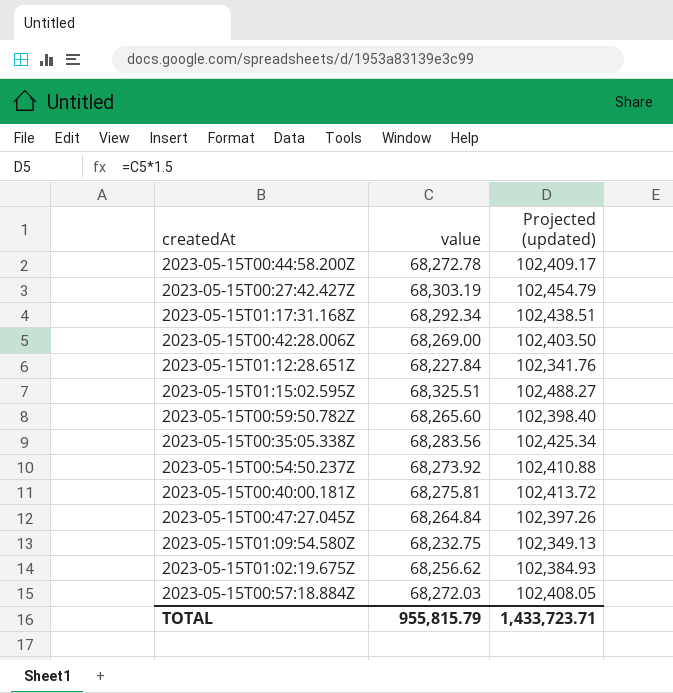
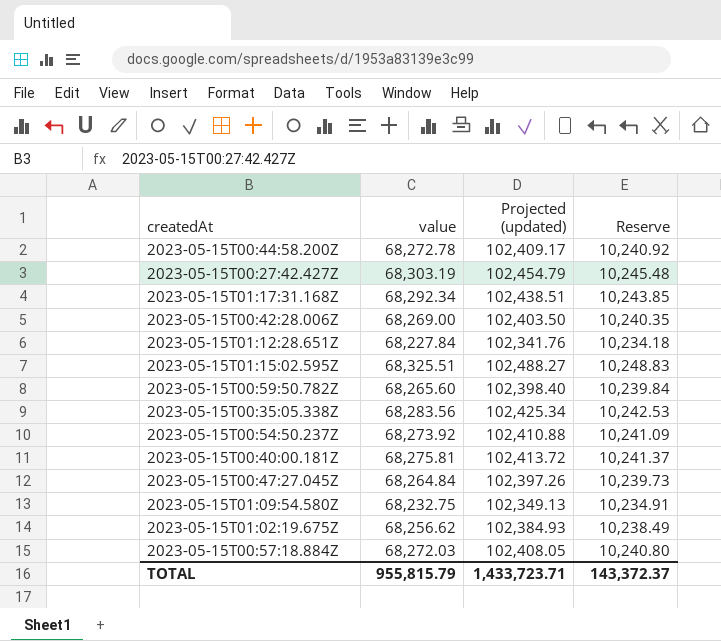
column Reserve | formula: none -> [value] * 0.15

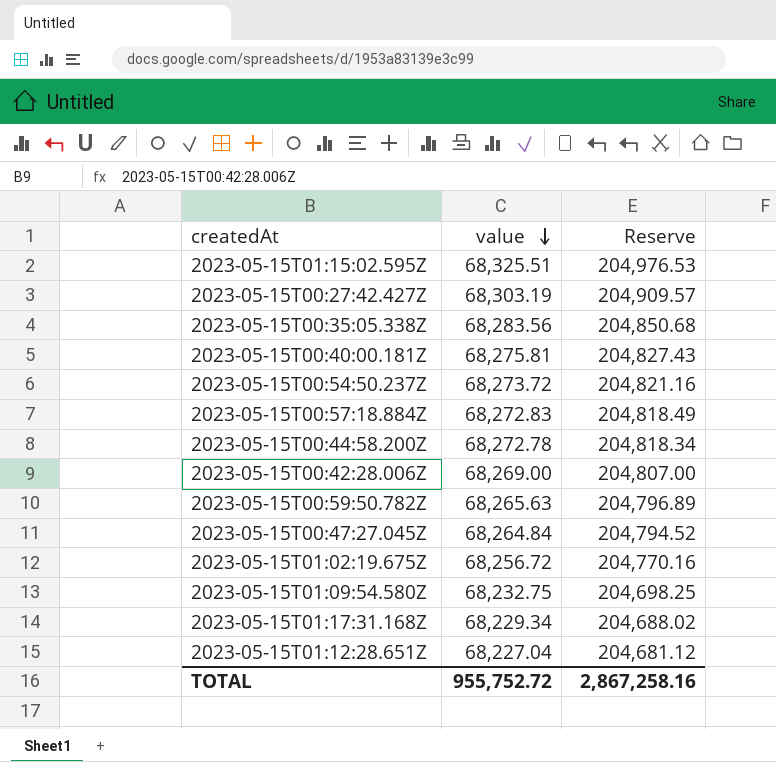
row order: none -> value descending
column Projected (updated) | formula: [value] * 1.5 -> none
column Reserve | formula: [value] * 0.15 -> [value] * 3
2023-05-15T00:54:50.237Z | value: 68,273.92 -> 68,273.72
2023-05-15T00:57:18.884Z | value: 68,272.03 -> 68,272.83
2023-05-15T00:59:50.782Z | value: 68,265.60 -> 68,265.63
2023-05-15T01:02:19.675Z | value: 68,256.62 -> 68,256.72
2023-05-15T01:17:31.168Z | value: 68,292.34 -> 68,229.34
2023-05-15T01:12:28.651Z | value: 68,227.84 -> 68,227.04
TOTAL | value: 955,815.79 -> 955,752.72
TOTAL | Reserve: 143,372.37 -> 2,867,258.16

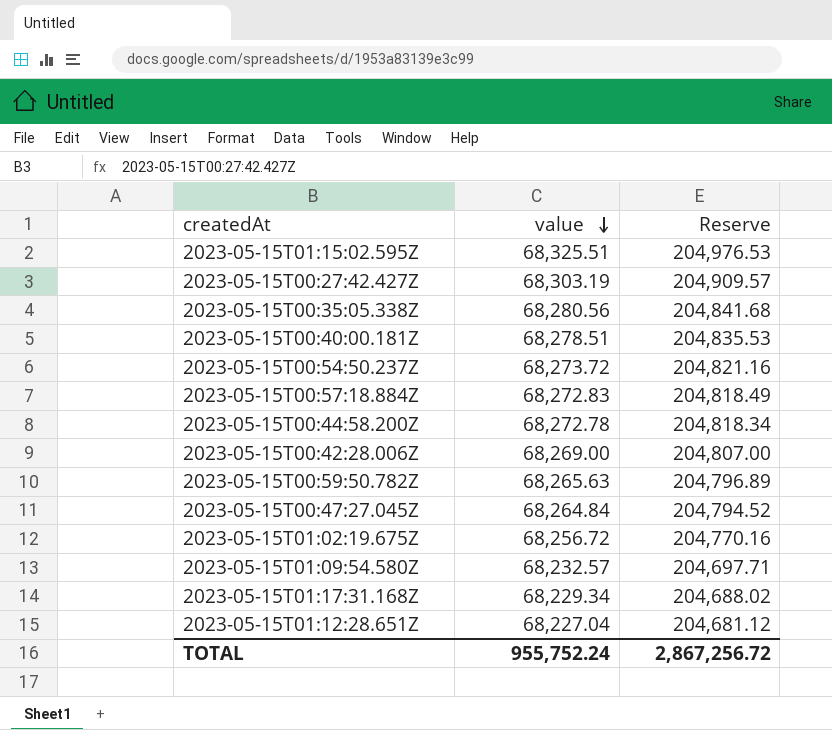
2023-05-15T00:35:05.338Z | value: 68,283.56 -> 68,280.56
2023-05-15T00:35:05.338Z | Reserve: 204,850.68 -> 204,841.68
2023-05-15T00:40:00.181Z | value: 68,275.81 -> 68,278.51
2023-05-15T00:40:00.181Z | Reserve: 204,827.43 -> 204,835.53
2023-05-15T01:09:54.580Z | value: 68,232.75 -> 68,232.57
2023-05-15T01:09:54.580Z | Reserve: 204,698.25 -> 204,697.71
TOTAL | value: 955,752.72 -> 955,752.24
TOTAL | Reserve: 2,867,258.16 -> 2,867,256.72

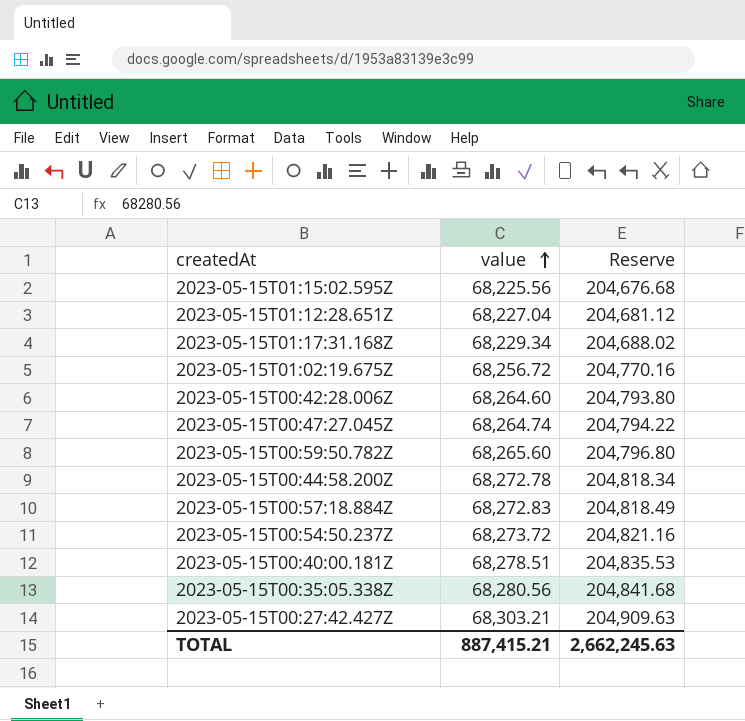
row order: value descending -> value ascending
row 2023-05-15T01:09:54.580Z: 68,232.57 | 204,697.71 -> none
2023-05-15T01:15:02.595Z | value: 68,325.51 -> 68,225.56
2023-05-15T01:15:02.595Z | Reserve: 204,976.53 -> 204,676.68
2023-05-15T00:42:28.006Z | value: 68,269.00 -> 68,264.60
2023-05-15T00:42:28.006Z | Reserve: 204,807.00 -> 204,793.80
2023-05-15T00:47:27.045Z | value: 68,264.84 -> 68,264.74
2023-05-15T00:47:27.045Z | Reserve: 204,794.52 -> 204,794.22
2023-05-15T00:59:50.782Z | value: 68,265.63 -> 68,265.60
2023-05-15T00:59:50.782Z | Reserve: 204,796.89 -> 204,796.80
2023-05-15T00:27:42.427Z | value: 68,303.19 -> 68,303.21
2023-05-15T00:27:42.427Z | Reserve: 204,909.57 -> 204,909.63
TOTAL | value: 955,752.24 -> 887,415.21
TOTAL | Reserve: 2,867,256.72 -> 2,662,245.63

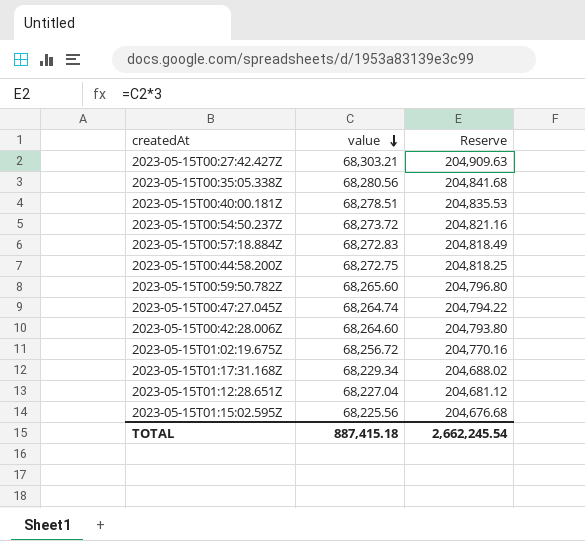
row order: value ascending -> value descending
2023-05-15T00:44:58.200Z | value: 68,272.78 -> 68,272.75
2023-05-15T00:44:58.200Z | Reserve: 204,818.34 -> 204,818.25
TOTAL | value: 887,415.21 -> 887,415.18
TOTAL | Reserve: 2,662,245.63 -> 2,662,245.54

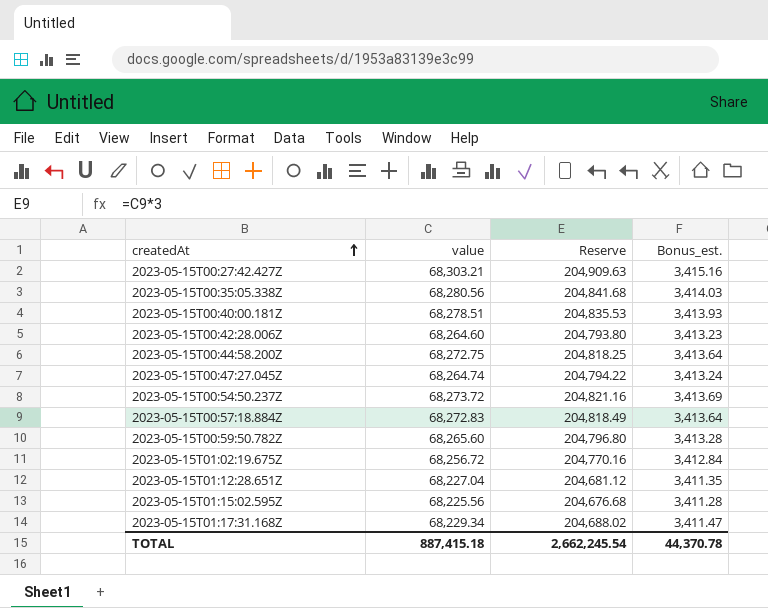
row order: value descending -> createdAt ascending
column Bonus_est. | formula: none -> [value] * 0.05

